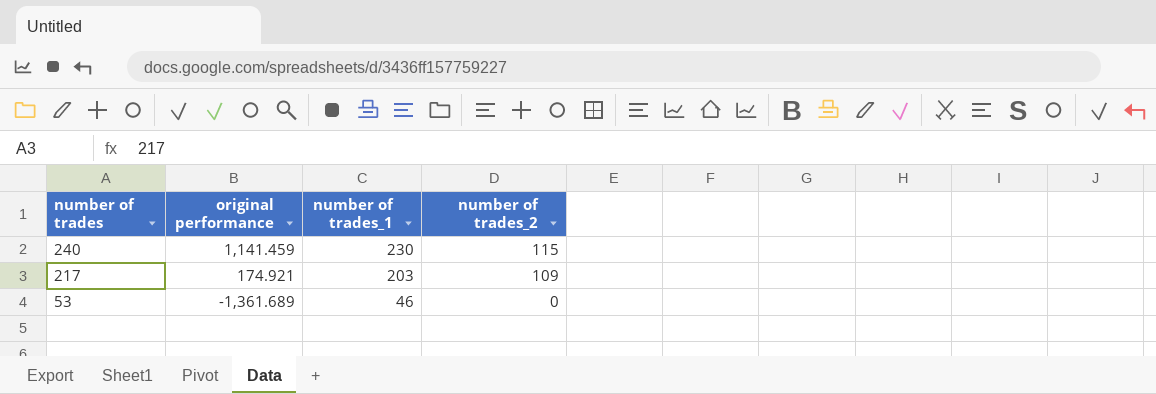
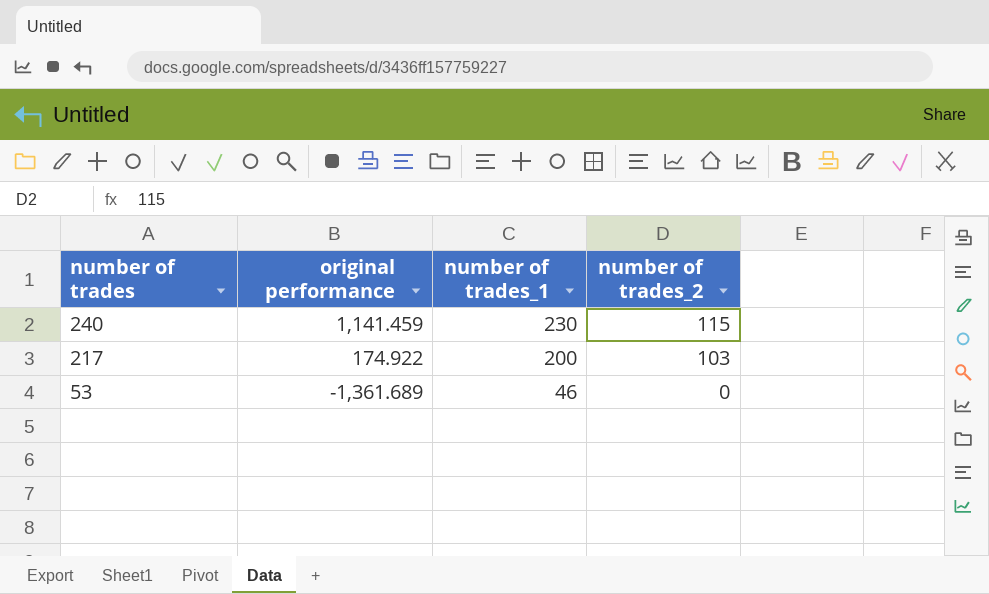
217 | original performance: 174.921 -> 174.922
217 | number of trades_1: 203 -> 200
217 | number of trades_2: 109 -> 103

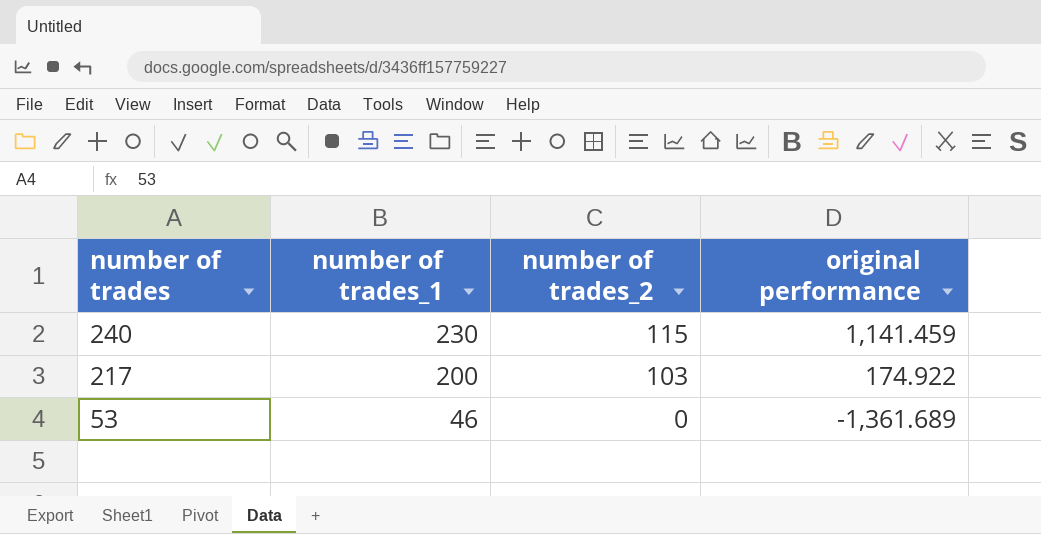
column original performance | position: 2 -> 4

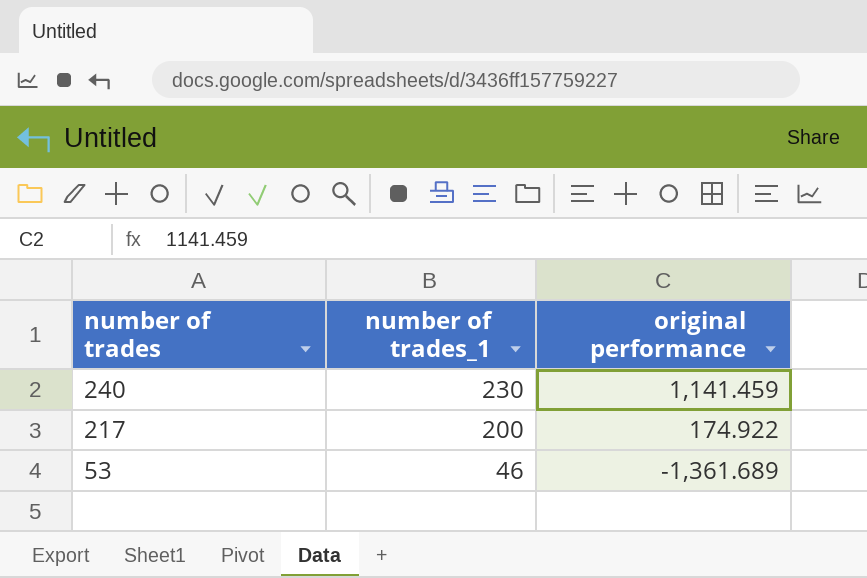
column number of trades_2 | position: 3 -> none

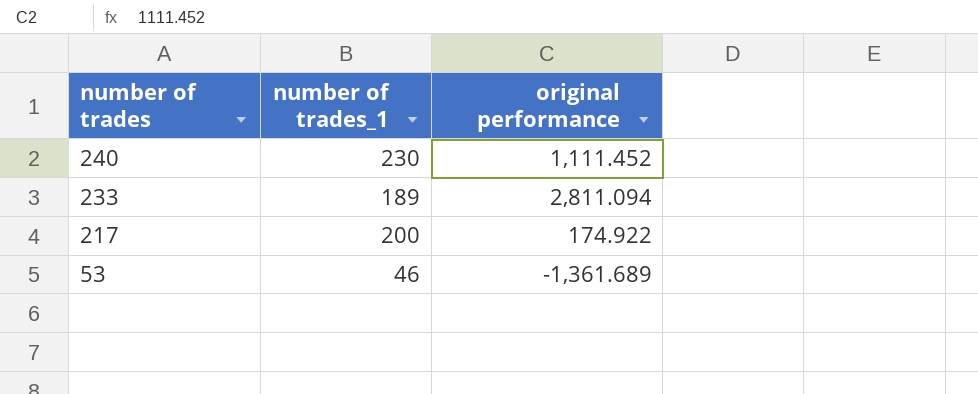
240 | original performance: 1,141.459 -> 1,111.452
row 233: none -> 189 | 2,811.094

